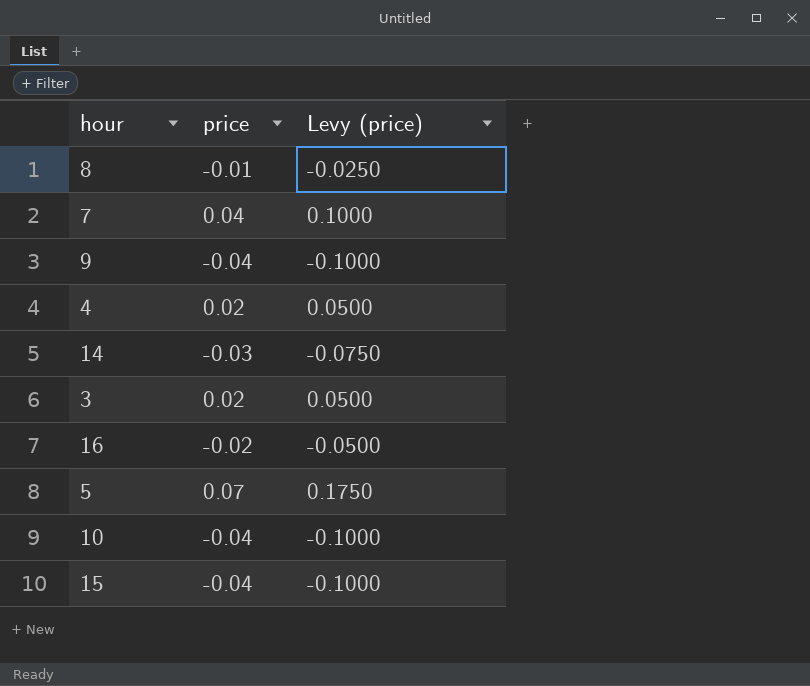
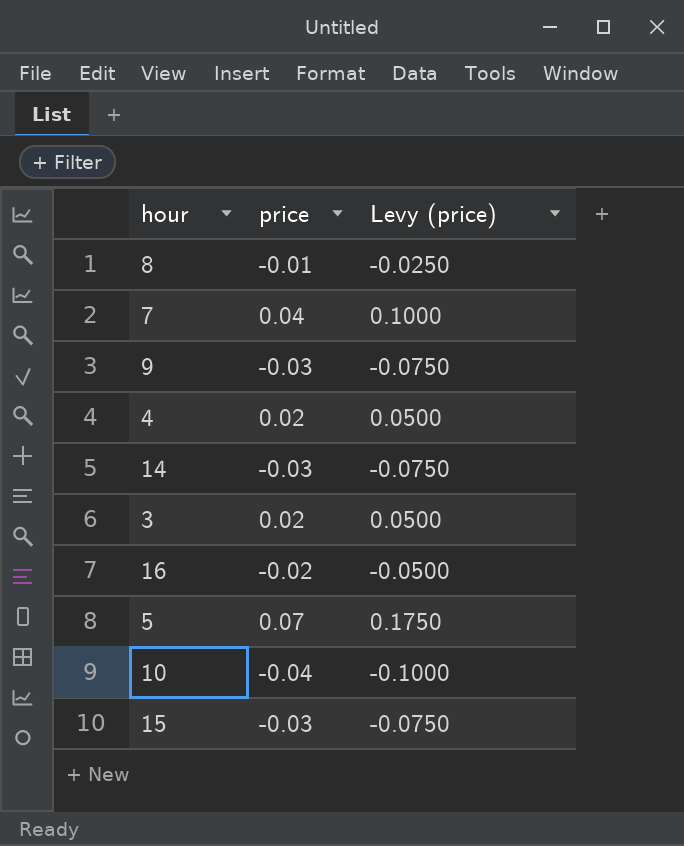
9 | price: -0.04 -> -0.03
9 | Levy (price): -0.1000 -> -0.0750
15 | price: -0.04 -> -0.03
15 | Levy (price): -0.1000 -> -0.0750

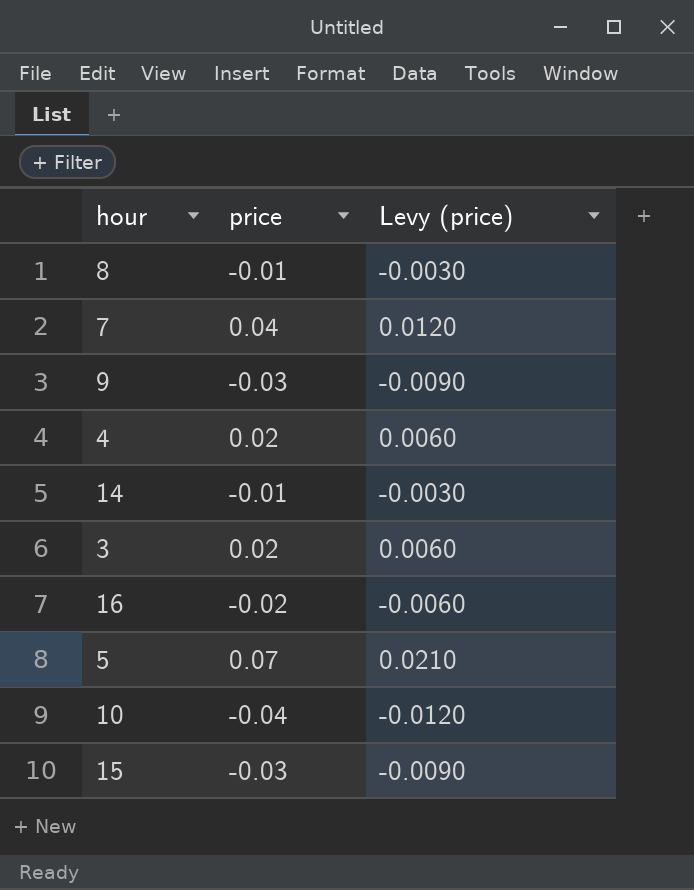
column Levy (price) | formula: [price] * 2.5 -> [price] * 0.3
14 | price: -0.03 -> -0.01

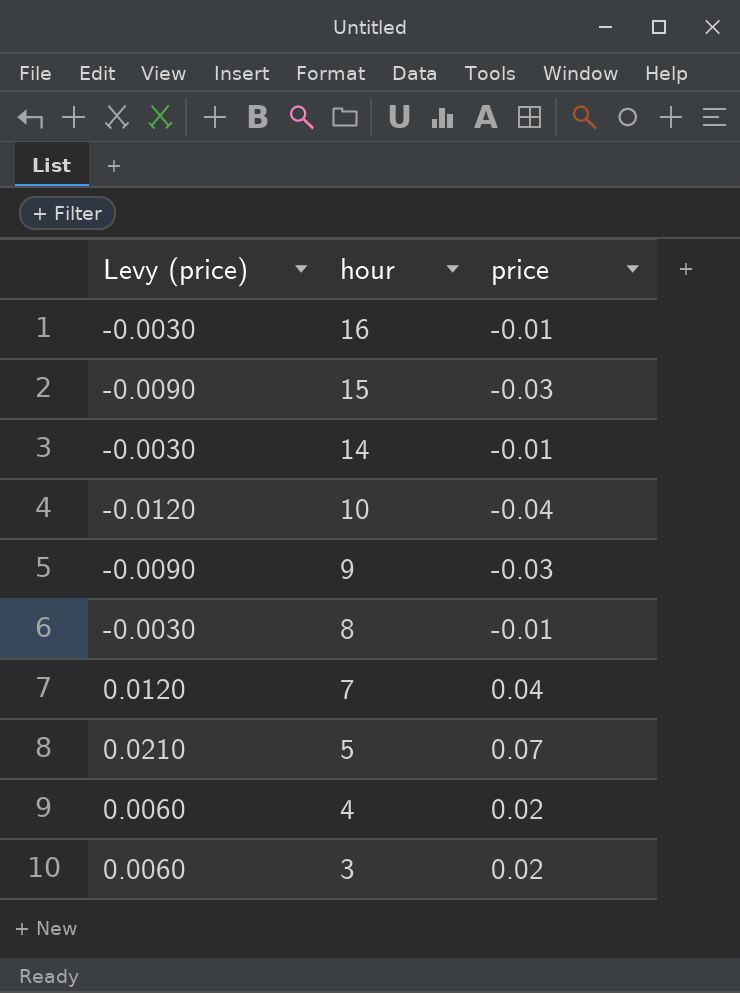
row order: none -> hour descending
column Levy (price) | position: 3 -> 1
16 | Levy (price): -0.0060 -> -0.0030
16 | price: -0.02 -> -0.01

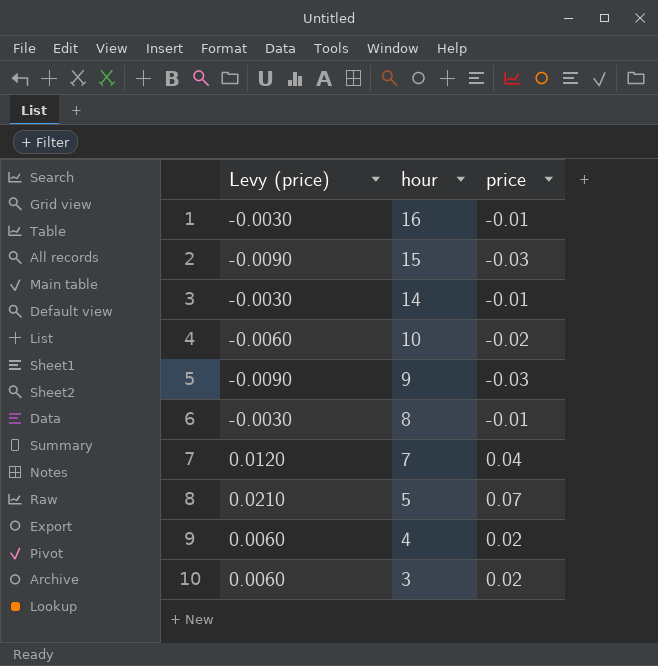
10 | Levy (price): -0.0120 -> -0.0060
10 | price: -0.04 -> -0.02

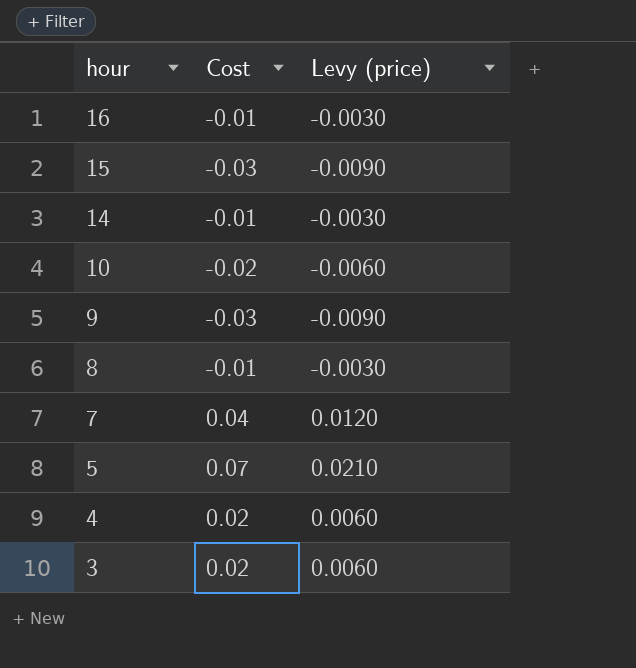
column name: price -> Cost
column Levy (price) | position: 1 -> 3

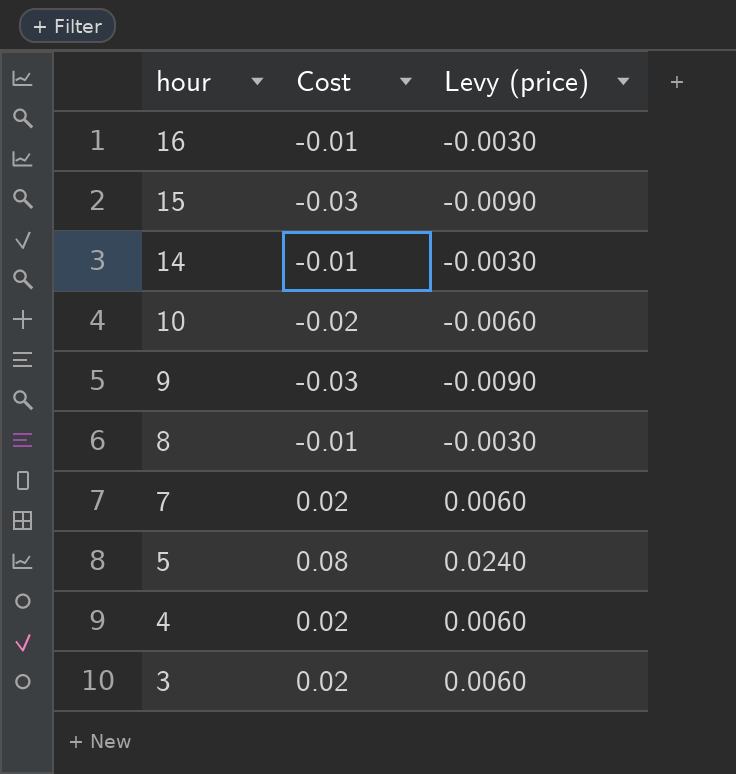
7 | Cost: 0.04 -> 0.02
7 | Levy (price): 0.0120 -> 0.0060
5 | Cost: 0.07 -> 0.08
5 | Levy (price): 0.0210 -> 0.0240

